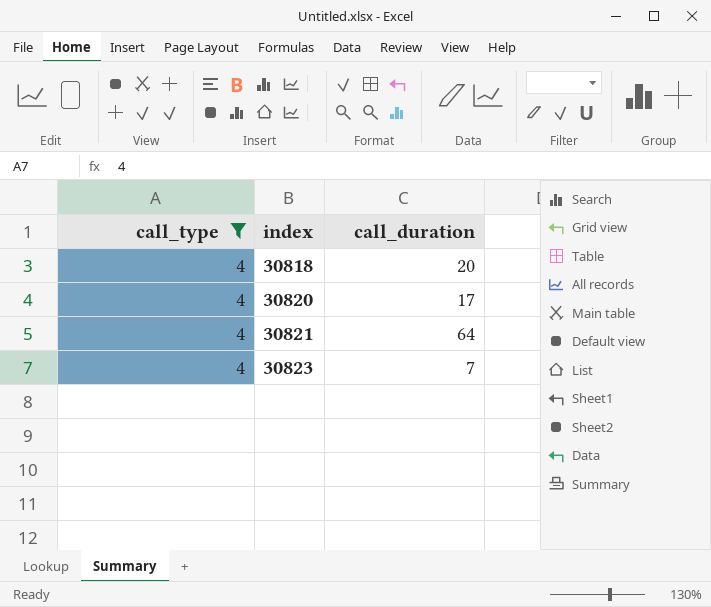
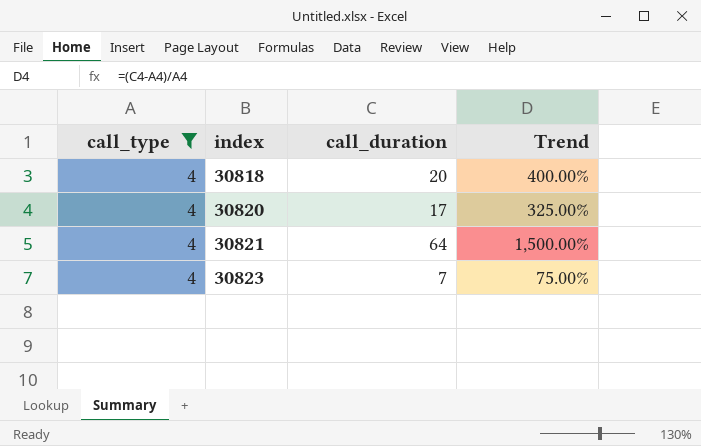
column Trend | formula: none -> ([call_duration] - [call_type]) / [call_type]

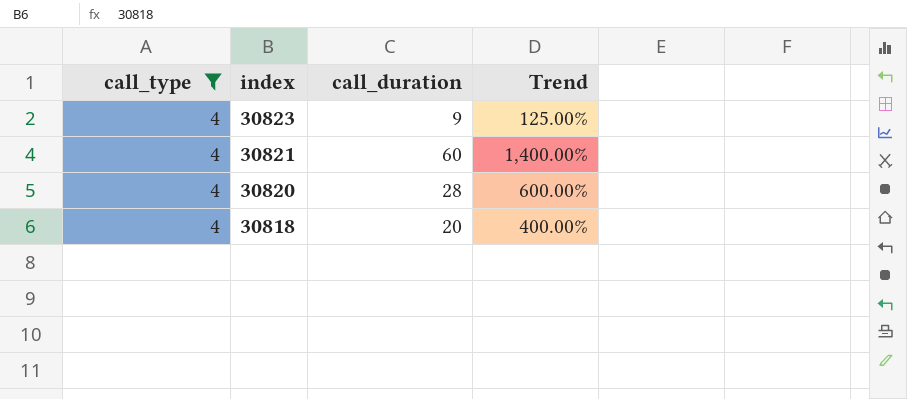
row order: index ascending -> index descending
30823 | call_duration: 7 -> 9
30823 | Trend: 75.00% -> 125.00%
30821 | call_duration: 64 -> 60
30821 | Trend: 1,500.00% -> 1,400.00%
30820 | call_duration: 17 -> 28
30820 | Trend: 325.00% -> 600.00%

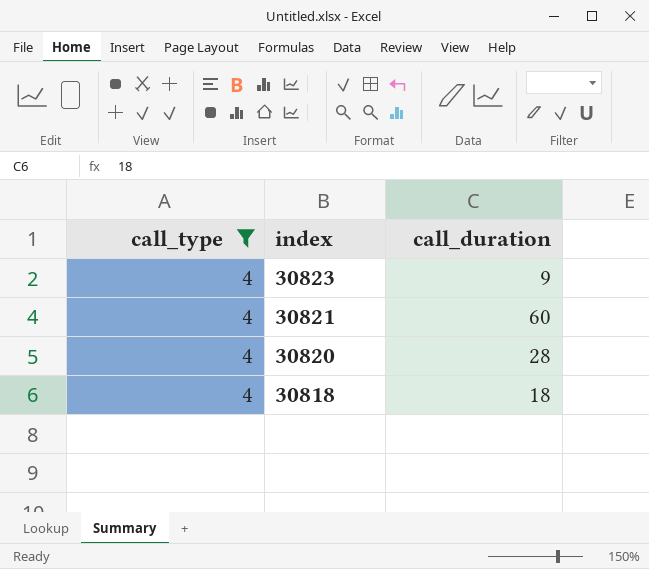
column Trend | formula: ([call_duration] - [call_type]) / [call_type] -> none
30818 | call_duration: 20 -> 18

